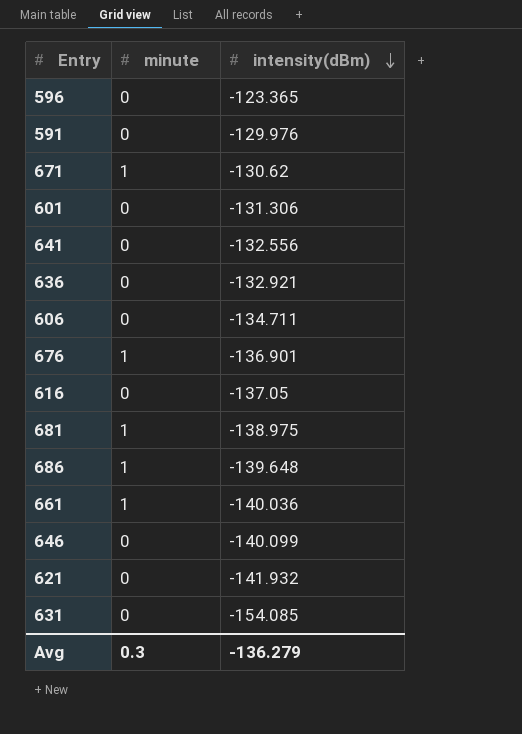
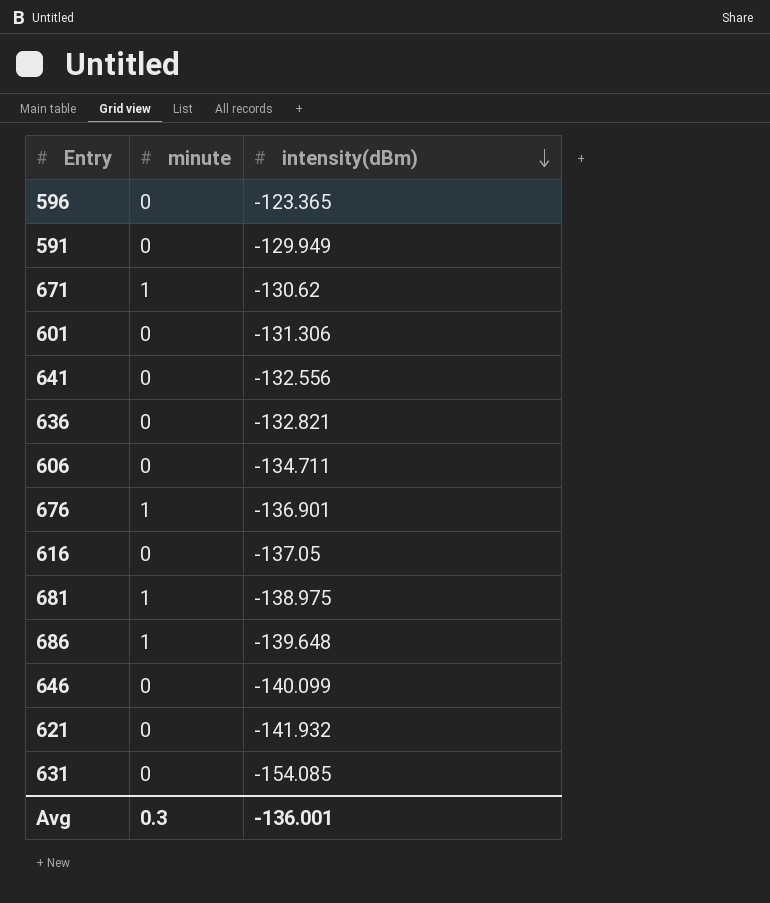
row 661: 1 | -140.036 -> none
591 | intensity(dBm): -129.976 -> -129.949
636 | intensity(dBm): -132.921 -> -132.821
Avg | intensity(dBm): -136.279 -> -136.001

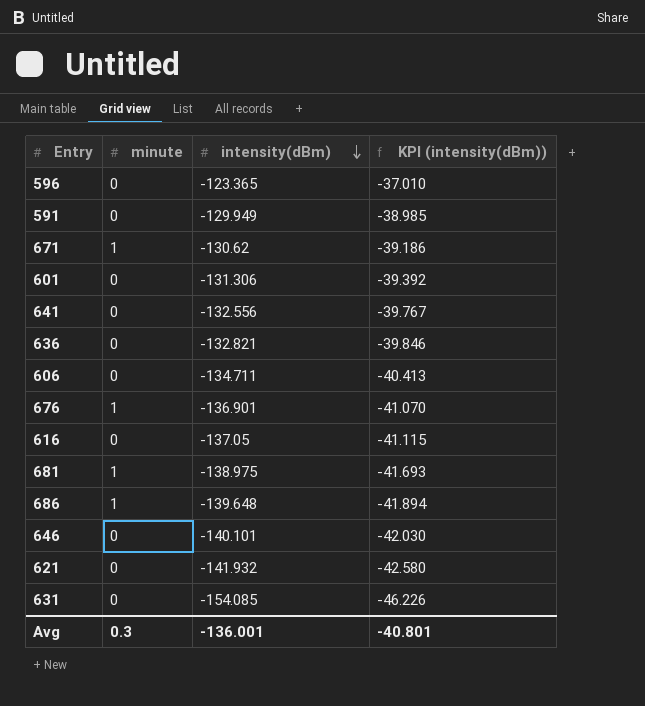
column KPI (intensity(dBm)) | formula: none -> [intensity(dBm)] * 0.3
646 | intensity(dBm): -140.099 -> -140.101

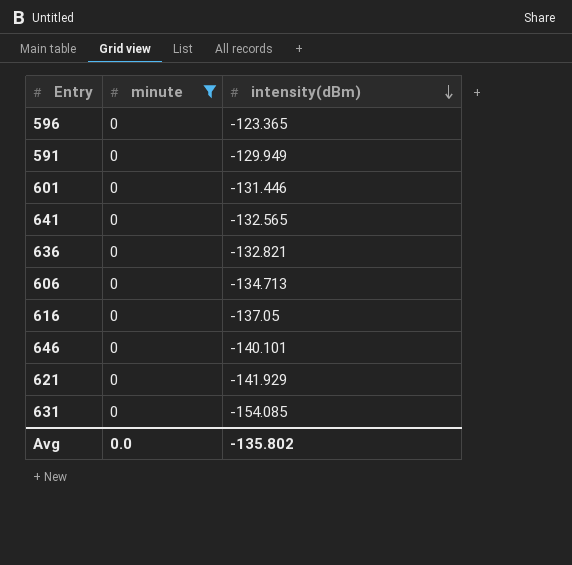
filter: none -> minute = 0
column KPI (intensity(dBm)) | formula: [intensity(dBm)] * 0.3 -> none
601 | intensity(dBm): -131.306 -> -131.446
641 | intensity(dBm): -132.556 -> -132.565
606 | intensity(dBm): -134.711 -> -134.713
621 | intensity(dBm): -141.932 -> -141.929
Avg | minute: 0.3 -> 0.0
Avg | intensity(dBm): -136.001 -> -135.802

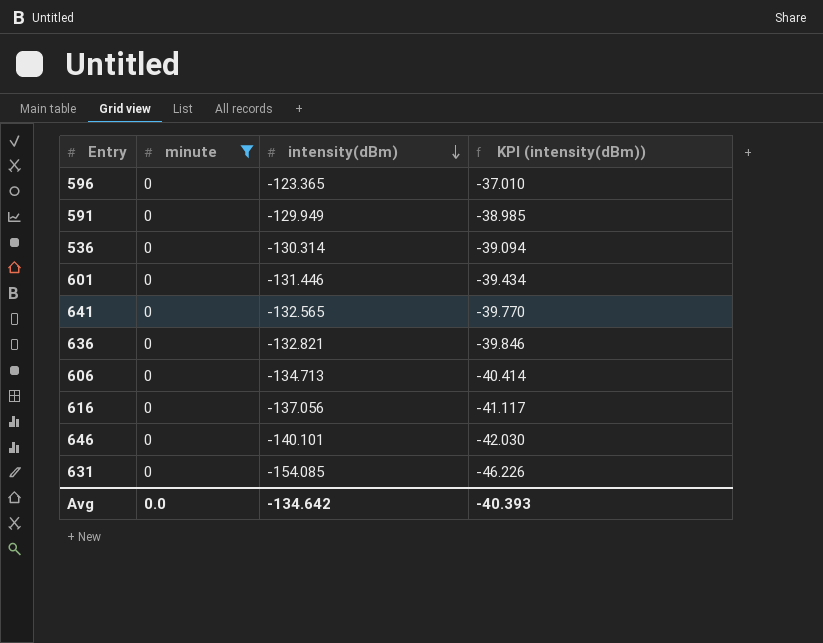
column KPI (intensity(dBm)) | formula: none -> [intensity(dBm)] * 0.3
row 621: 0 | -141.929 -> none
row 536: none -> 0 | -130.314 | -39.094
616 | intensity(dBm): -137.05 -> -137.056
Avg | intensity(dBm): -135.802 -> -134.642

